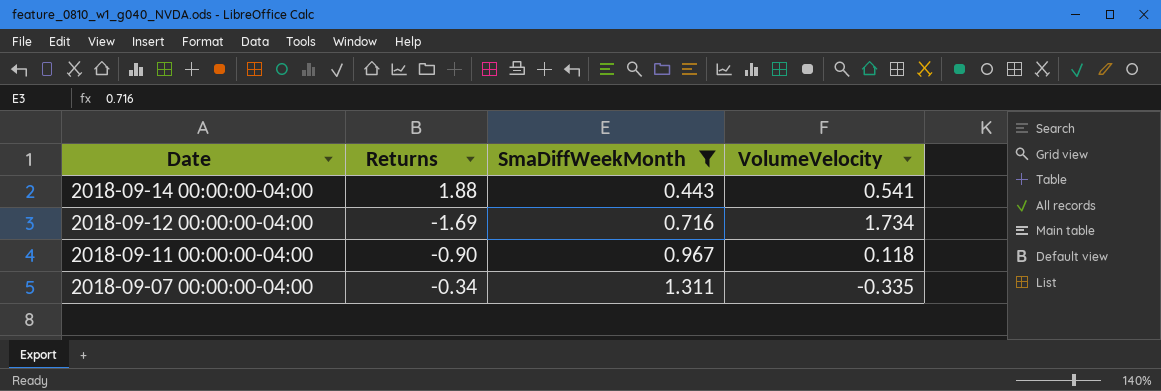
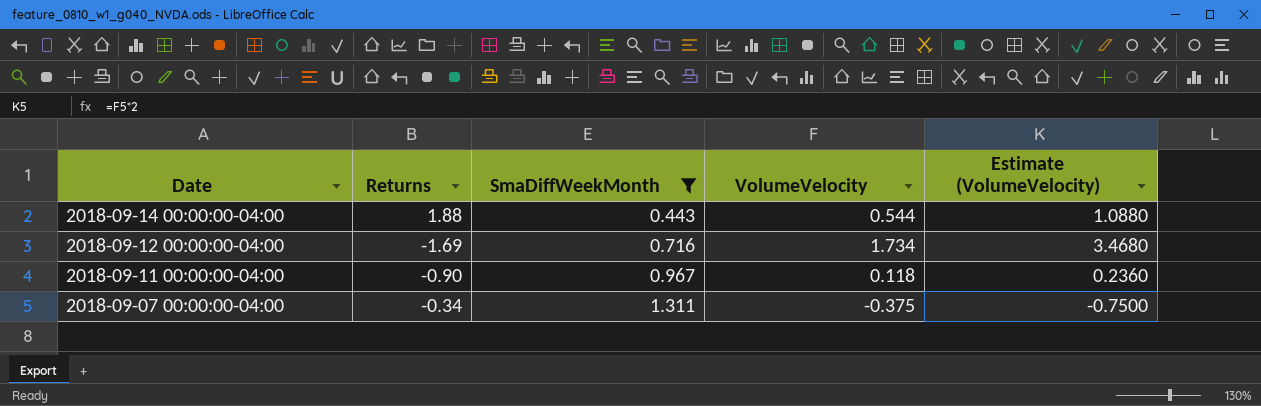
column Estimate (VolumeVelocity) | formula: none -> [VolumeVelocity] * 2
2018-09-14 00:00:00-04:00 | VolumeVelocity: 0.541 -> 0.544
2018-09-07 00:00:00-04:00 | VolumeVelocity: -0.335 -> -0.375

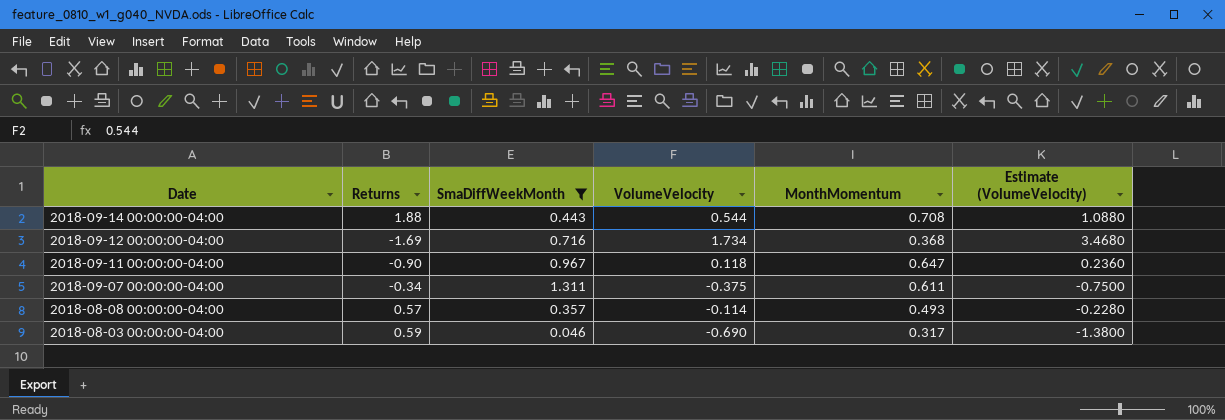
column MonthMomentum | position: none -> 5
row 2018-08-08 00:00:00-04:00: none -> 0.57 | 0.357 | -0.114 | 0.493 | -0.2280
row 2018-08-03 00:00:00-04:00: none -> 0.59 | 0.046 | -0.690 | 0.317 | -1.3800

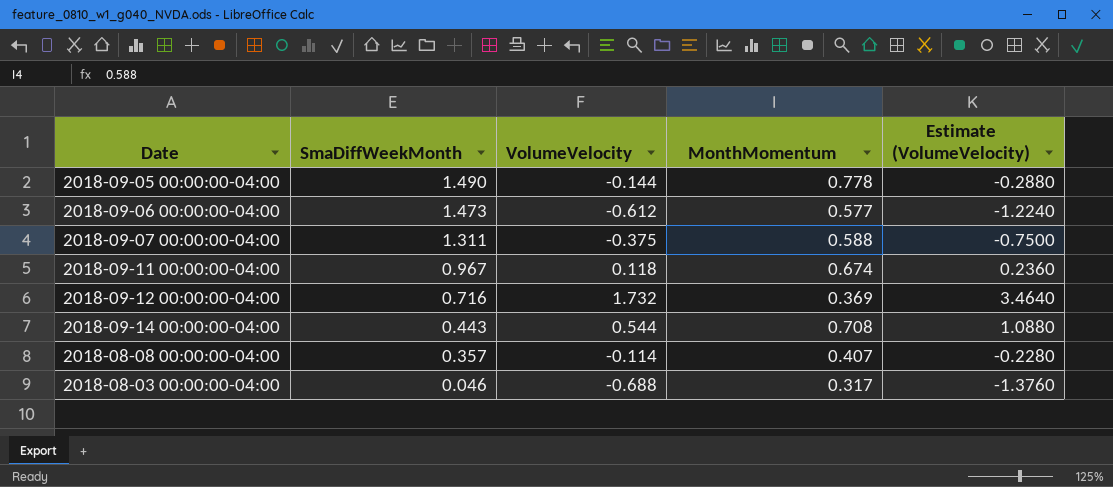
filter: SmaDiffWeekMonth <= 1.311 -> none
row order: Date descending -> SmaDiffWeekMonth descending
column Returns | position: 2 -> none
2018-09-07 00:00:00-04:00 | MonthMomentum: 0.611 -> 0.588
2018-09-11 00:00:00-04:00 | MonthMomentum: 0.647 -> 0.674
2018-09-12 00:00:00-04:00 | VolumeVelocity: 1.734 -> 1.732
2018-09-12 00:00:00-04:00 | MonthMomentum: 0.368 -> 0.369
2018-09-12 00:00:00-04:00 | Estimate (VolumeVelocity): 3.4680 -> 3.4640
2018-08-08 00:00:00-04:00 | MonthMomentum: 0.493 -> 0.407
2018-08-03 00:00:00-04:00 | VolumeVelocity: -0.690 -> -0.688
2018-08-03 00:00:00-04:00 | Estimate (VolumeVelocity): -1.3800 -> -1.3760

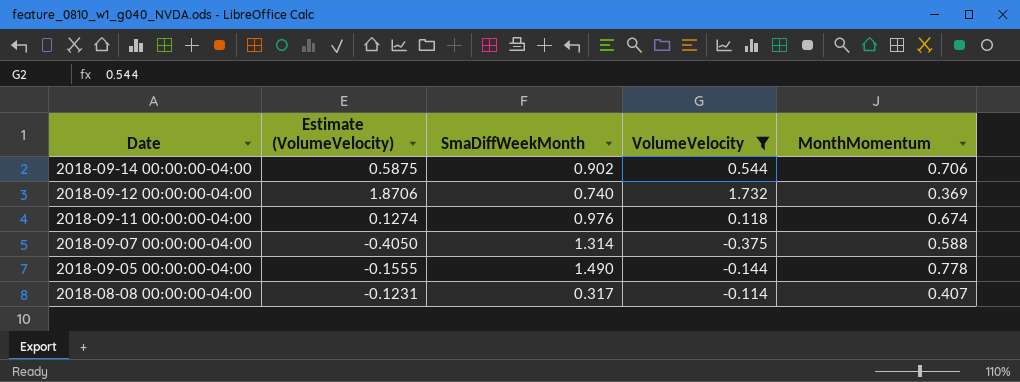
filter: none -> VolumeVelocity >= -0.375
row order: SmaDiffWeekMonth descending -> Date descending
column Estimate (VolumeVelocity) | formula: [VolumeVelocity] * 2 -> [VolumeVelocity] * 1.08
column Estimate (VolumeVelocity) | position: 5 -> 2
2018-09-14 00:00:00-04:00 | SmaDiffWeekMonth: 0.443 -> 0.902
2018-09-14 00:00:00-04:00 | MonthMomentum: 0.708 -> 0.706
2018-09-12 00:00:00-04:00 | SmaDiffWeekMonth: 0.716 -> 0.740
2018-09-11 00:00:00-04:00 | SmaDiffWeekMonth: 0.967 -> 0.976
2018-09-07 00:00:00-04:00 | SmaDiffWeekMonth: 1.311 -> 1.314
2018-08-08 00:00:00-04:00 | SmaDiffWeekMonth: 0.357 -> 0.317

